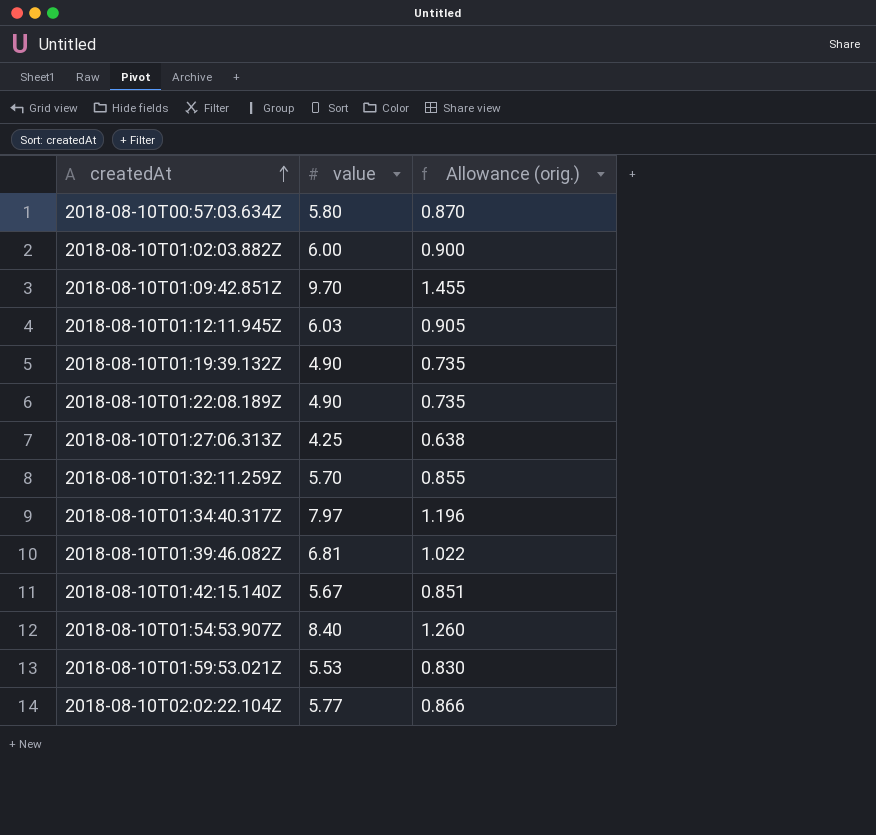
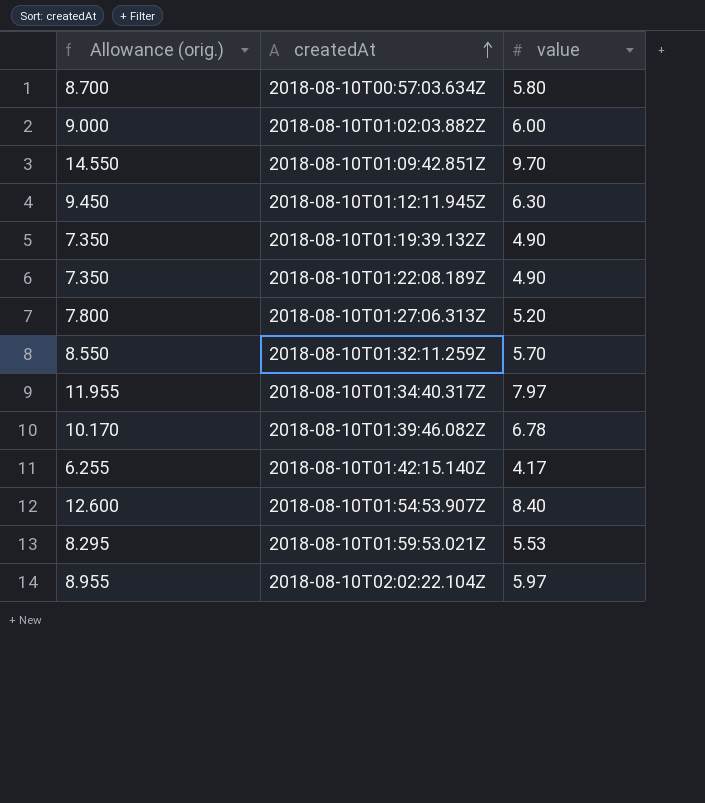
column Allowance (orig.) | formula: [value] * 0.15 -> [value] * 1.5
column Allowance (orig.) | position: 3 -> 1
2018-08-10T01:12:11.945Z | value: 6.03 -> 6.30
2018-08-10T01:27:06.313Z | value: 4.25 -> 5.20
2018-08-10T01:39:46.082Z | value: 6.81 -> 6.78
2018-08-10T01:42:15.140Z | value: 5.67 -> 4.17
2018-08-10T02:02:22.104Z | value: 5.77 -> 5.97

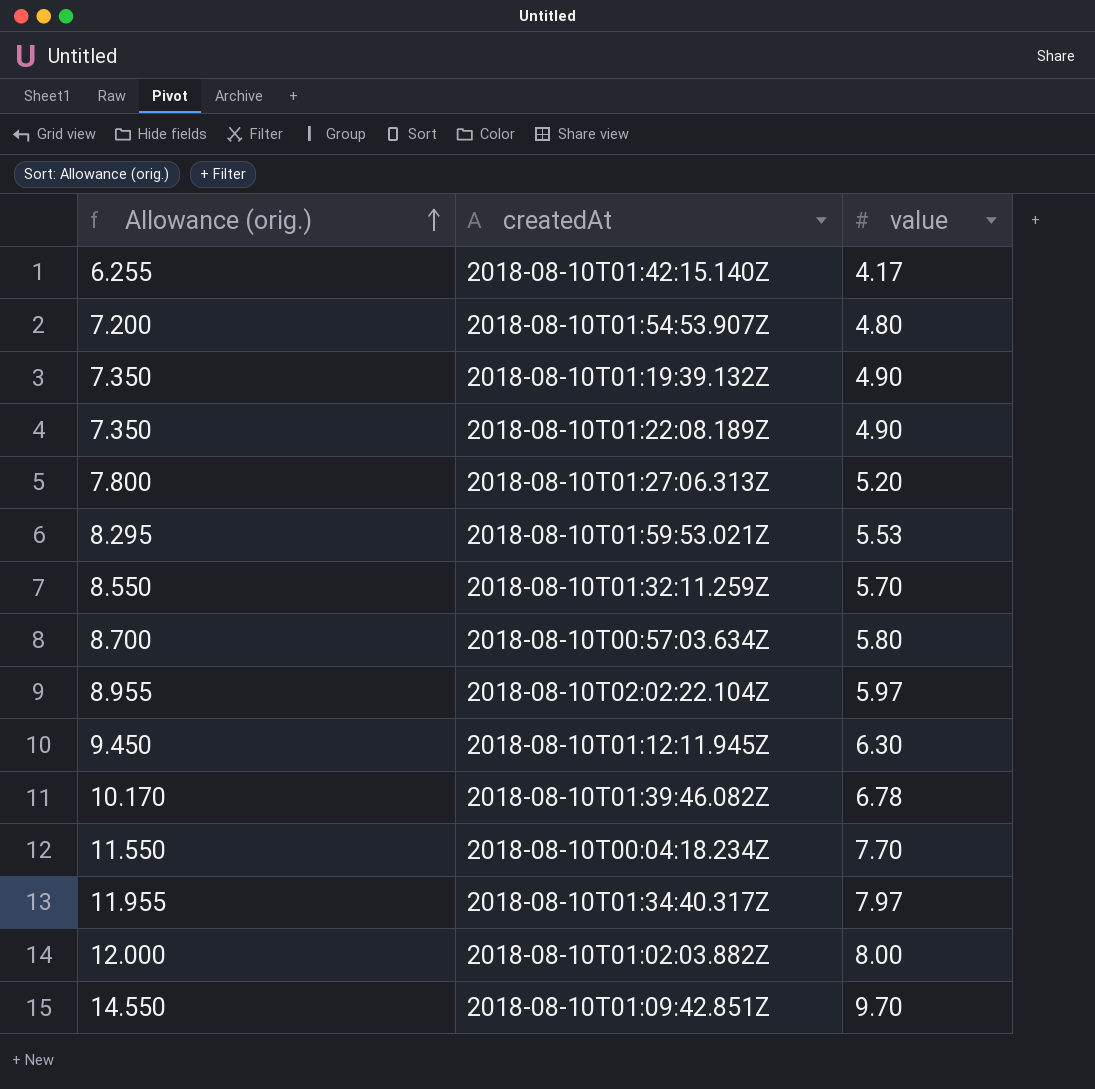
row order: createdAt ascending -> Allowance (orig.) ascending
2018-08-10T01:54:53.907Z | Allowance (orig.): 12.600 -> 7.200
2018-08-10T01:54:53.907Z | value: 8.40 -> 4.80
row 2018-08-10T00:04:18.234Z: none -> 11.550 | 7.70
2018-08-10T01:02:03.882Z | Allowance (orig.): 9.000 -> 12.000
2018-08-10T01:02:03.882Z | value: 6.00 -> 8.00

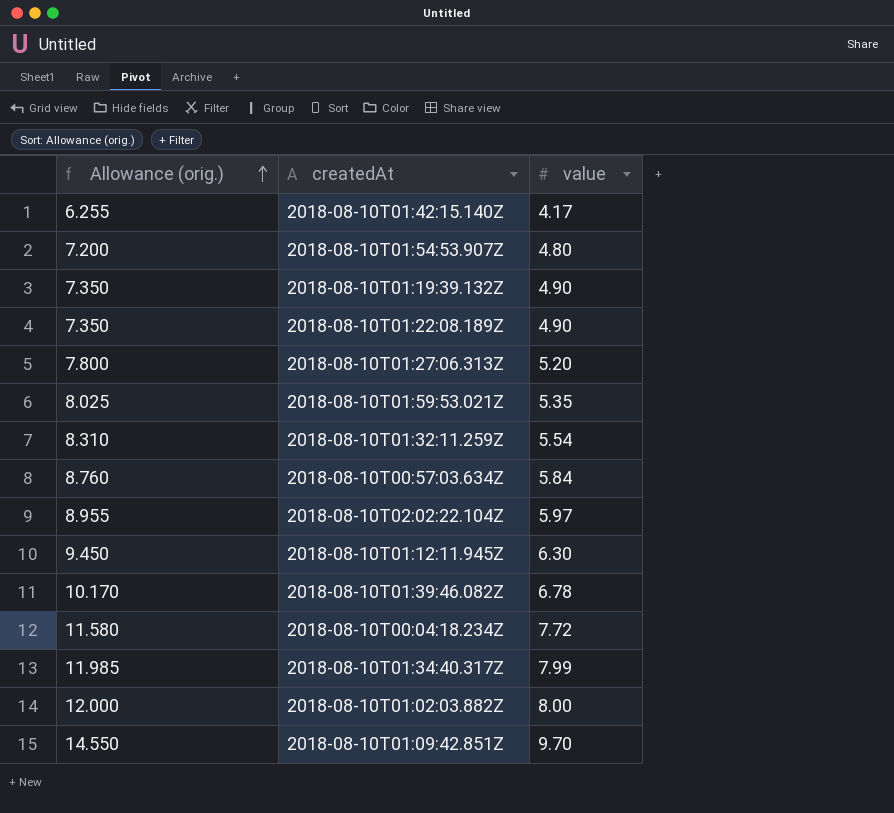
2018-08-10T01:59:53.021Z | Allowance (orig.): 8.295 -> 8.025
2018-08-10T01:59:53.021Z | value: 5.53 -> 5.35
2018-08-10T01:32:11.259Z | Allowance (orig.): 8.550 -> 8.310
2018-08-10T01:32:11.259Z | value: 5.70 -> 5.54
2018-08-10T00:57:03.634Z | Allowance (orig.): 8.700 -> 8.760
2018-08-10T00:57:03.634Z | value: 5.80 -> 5.84
2018-08-10T00:04:18.234Z | Allowance (orig.): 11.550 -> 11.580
2018-08-10T00:04:18.234Z | value: 7.70 -> 7.72
2018-08-10T01:34:40.317Z | Allowance (orig.): 11.955 -> 11.985
2018-08-10T01:34:40.317Z | value: 7.97 -> 7.99

